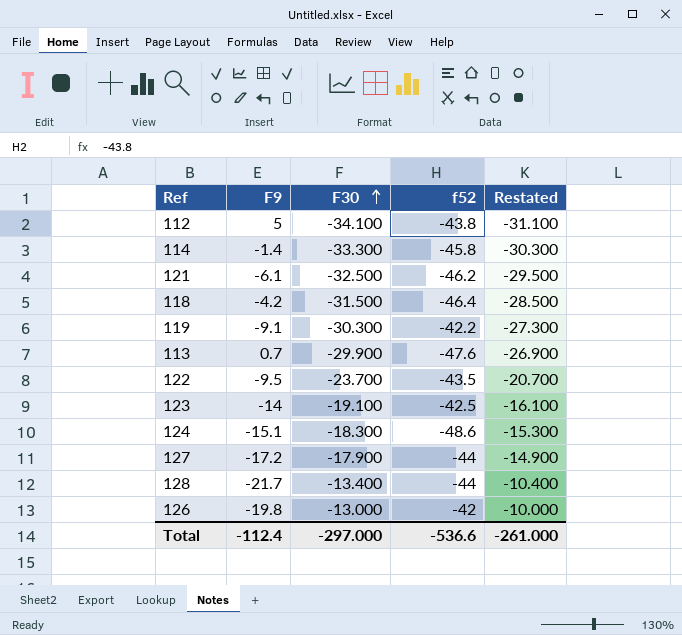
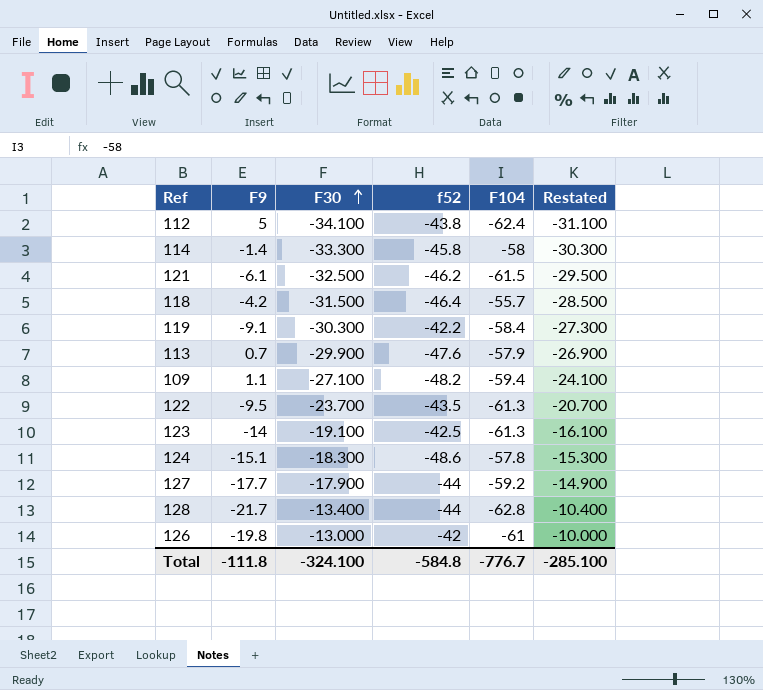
column F104 | position: none -> 5
row 109: none -> 1.1 | -27.100 | -48.2 | -59.4 | -24.100
127 | F9: -17.2 -> -17.7
Total | F9: -112.4 -> -111.8
Total | F30: -297.000 -> -324.100
Total | f52: -536.6 -> -584.8
Total | Restated: -261.000 -> -285.100

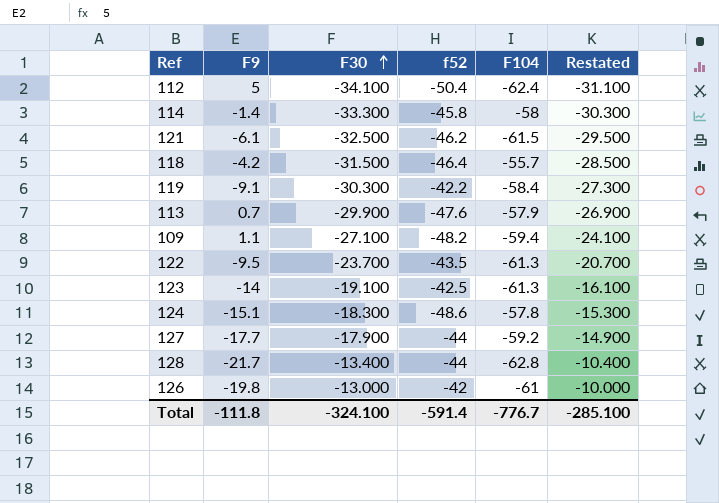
112 | f52: -43.8 -> -50.4
Total | f52: -584.8 -> -591.4

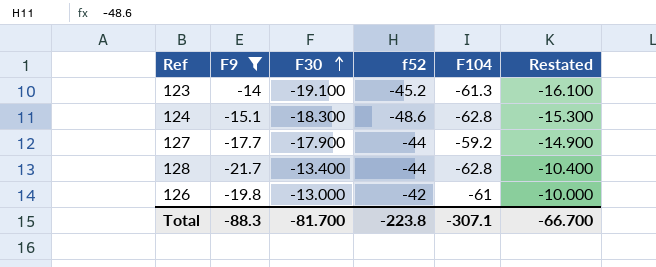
filter: none -> F9 <= -14
123 | f52: -42.5 -> -45.2
124 | F104: -57.8 -> -62.8
Total | F9: -111.8 -> -88.3
Total | F30: -324.100 -> -81.700
Total | f52: -591.4 -> -223.8
Total | F104: -776.7 -> -307.1
Total | Restated: -285.100 -> -66.700

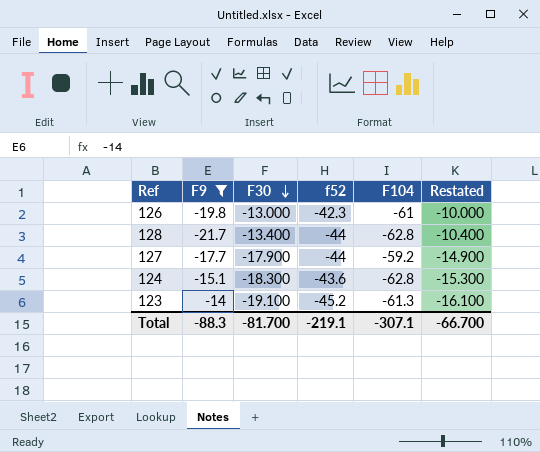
row order: F30 ascending -> F30 descending
126 | f52: -42 -> -42.3
124 | f52: -48.6 -> -43.6
Total | f52: -223.8 -> -219.1

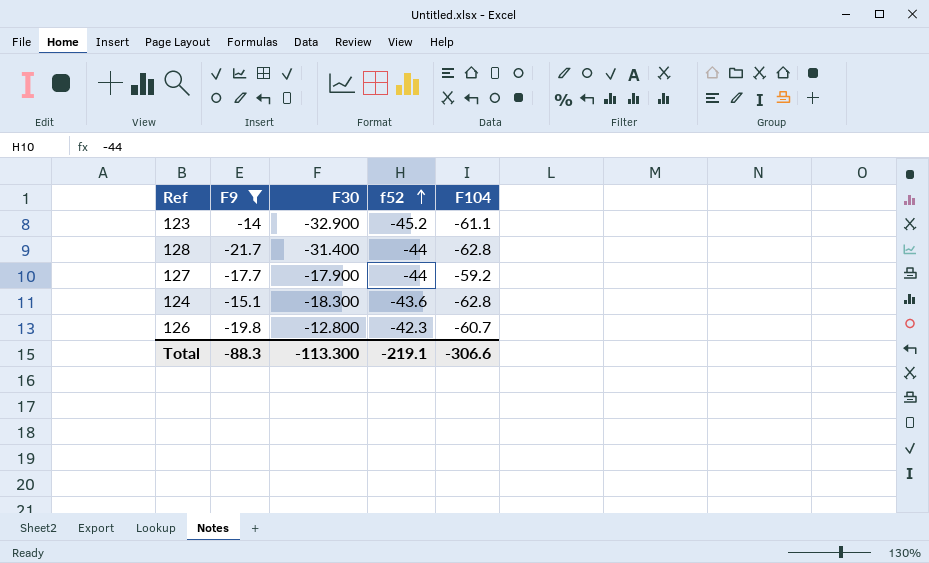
row order: F30 descending -> f52 ascending
column Restated | formula: [F30] + 3 -> none
123 | F30: -19.100 -> -32.900
123 | F104: -61.3 -> -61.1
128 | F30: -13.400 -> -31.400
126 | F30: -13.000 -> -12.800
126 | F104: -61 -> -60.7
Total | F30: -81.700 -> -113.300
Total | F104: -307.1 -> -306.6

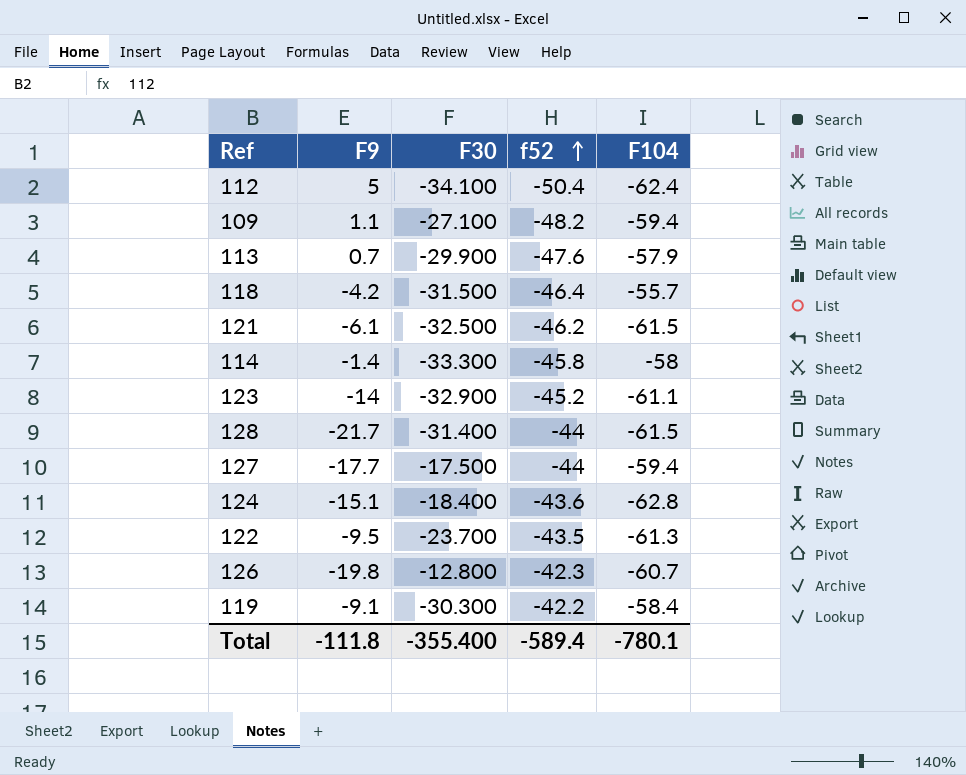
filter: F9 <= -14 -> none
128 | F104: -62.8 -> -61.5
127 | F30: -17.900 -> -17.500
127 | F104: -59.2 -> -59.4
124 | F30: -18.300 -> -18.400
Total | F9: -88.3 -> -111.8
Total | F30: -113.300 -> -355.400
Total | f52: -219.1 -> -589.4
Total | F104: -306.6 -> -780.1

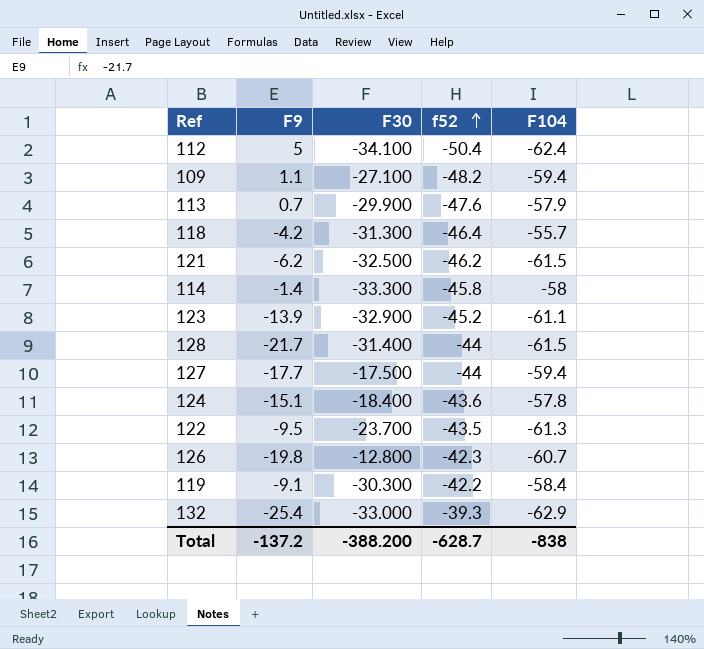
118 | F30: -31.500 -> -31.300
121 | F9: -6.1 -> -6.2
123 | F9: -14 -> -13.9
124 | F104: -62.8 -> -57.8
row 132: none -> -25.4 | -33.000 | -39.3 | -62.9
Total | F9: -111.8 -> -137.2
Total | F30: -355.400 -> -388.200
Total | f52: -589.4 -> -628.7
Total | F104: -780.1 -> -838

